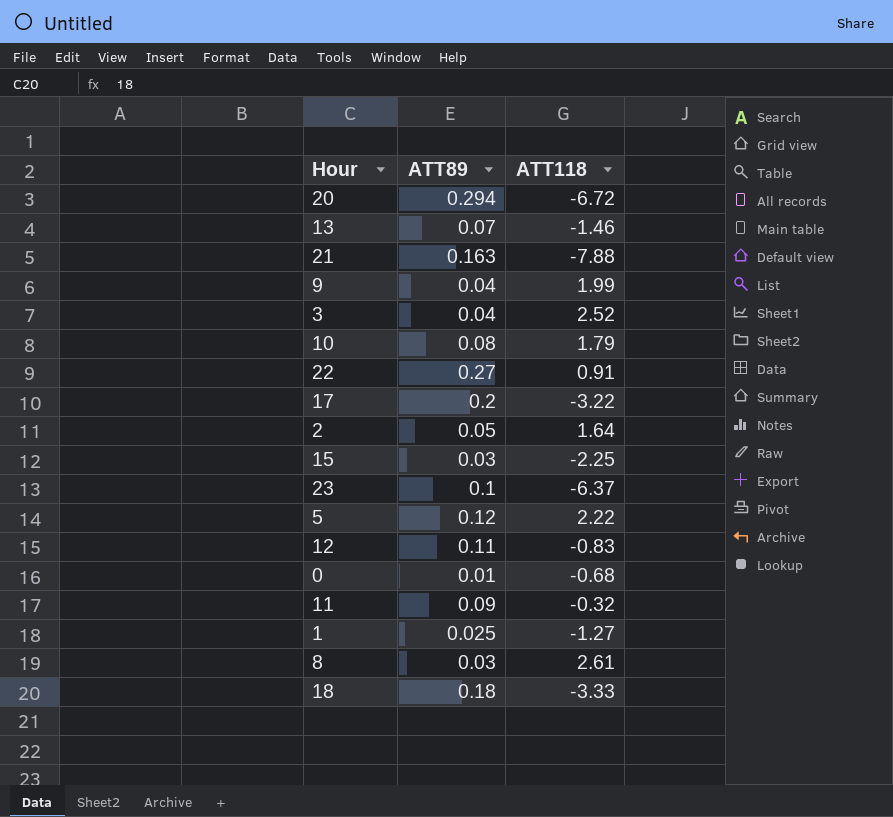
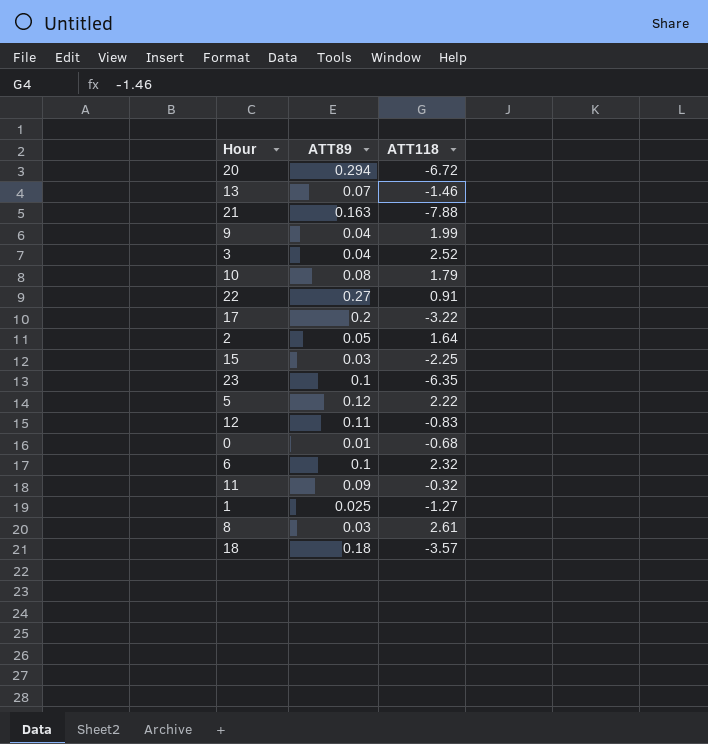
23 | ATT118: -6.37 -> -6.35
row 6: none -> 0.1 | 2.32
18 | ATT118: -3.33 -> -3.57

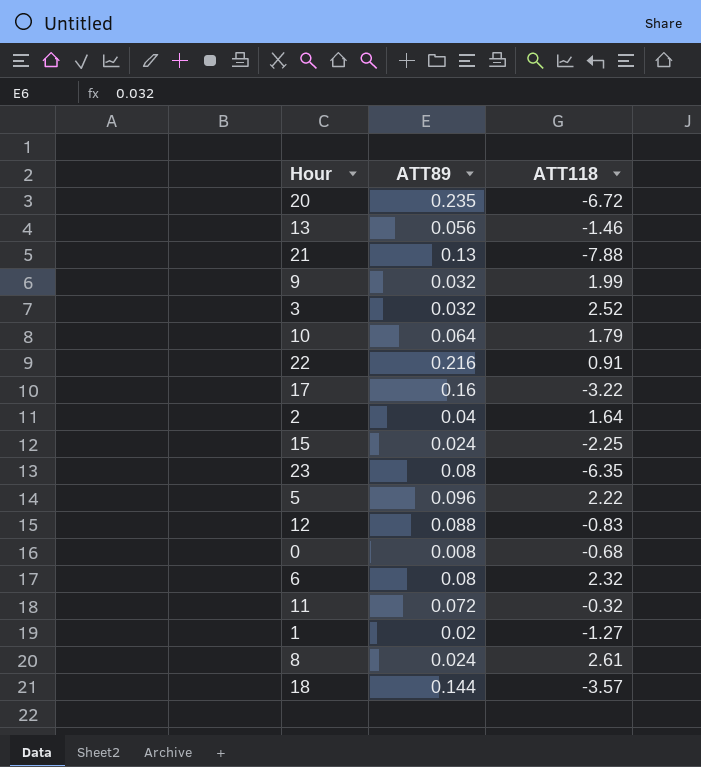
20 | ATT89: 0.294 -> 0.235
13 | ATT89: 0.07 -> 0.056
21 | ATT89: 0.163 -> 0.13
9 | ATT89: 0.04 -> 0.032
3 | ATT89: 0.04 -> 0.032
10 | ATT89: 0.08 -> 0.064
22 | ATT89: 0.27 -> 0.216
17 | ATT89: 0.2 -> 0.16
2 | ATT89: 0.05 -> 0.04
15 | ATT89: 0.03 -> 0.024
23 | ATT89: 0.1 -> 0.08
5 | ATT89: 0.12 -> 0.096
12 | ATT89: 0.11 -> 0.088
0 | ATT89: 0.01 -> 0.008
6 | ATT89: 0.1 -> 0.08
11 | ATT89: 0.09 -> 0.072
1 | ATT89: 0.025 -> 0.02
8 | ATT89: 0.03 -> 0.024
18 | ATT89: 0.18 -> 0.144

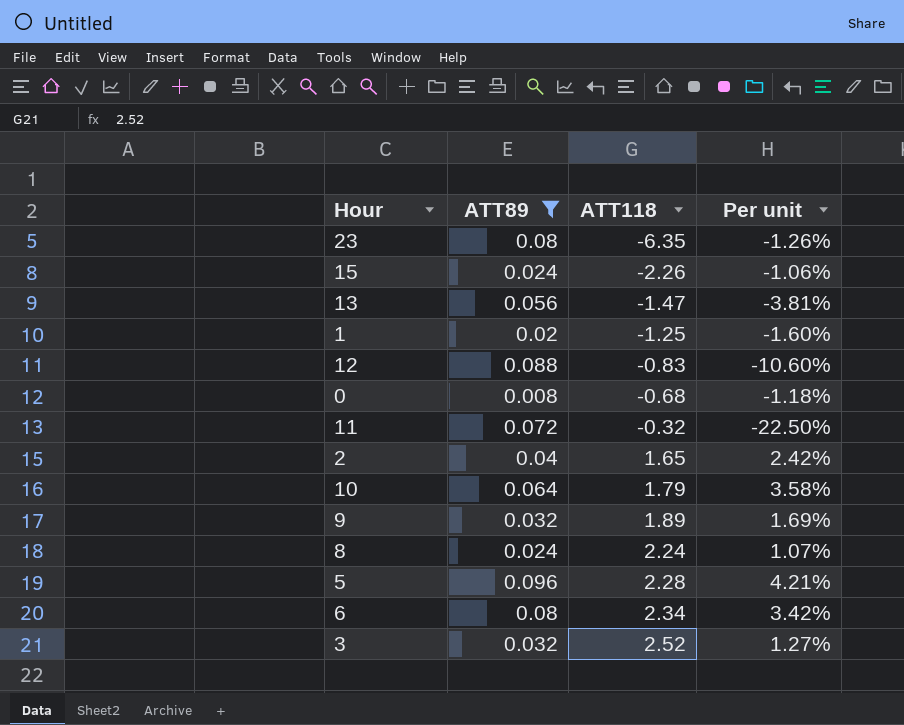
filter: none -> ATT89 <= 0.096
row order: none -> ATT118 ascending
column Per unit | formula: none -> [ATT89] / [ATT118]
15 | ATT118: -2.25 -> -2.26
13 | ATT118: -1.46 -> -1.47
1 | ATT118: -1.27 -> -1.25
2 | ATT118: 1.64 -> 1.65
9 | ATT118: 1.99 -> 1.89
8 | ATT118: 2.61 -> 2.24
5 | ATT118: 2.22 -> 2.28
6 | ATT118: 2.32 -> 2.34

